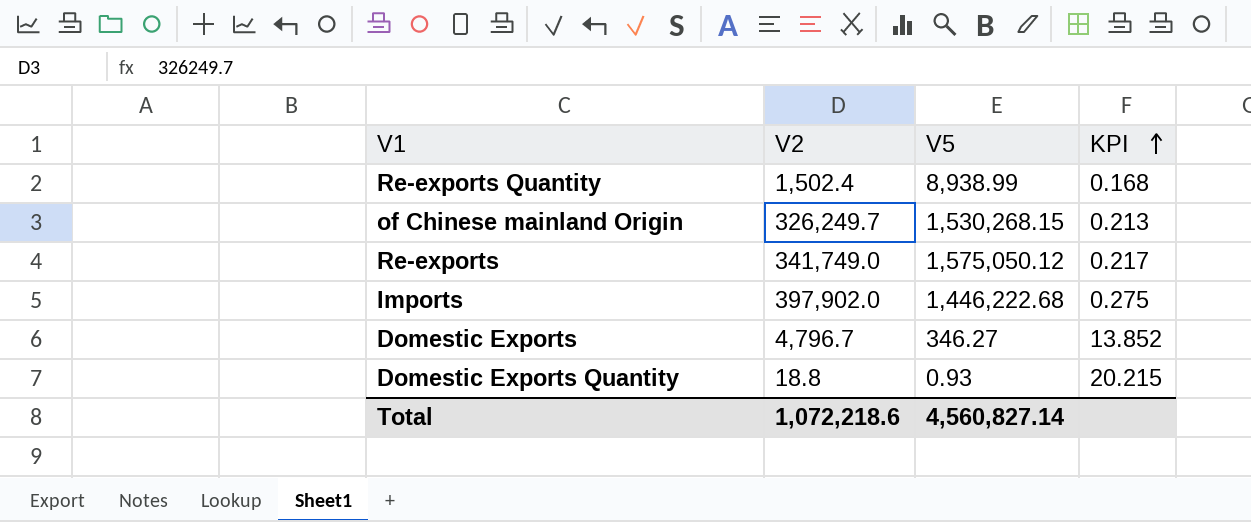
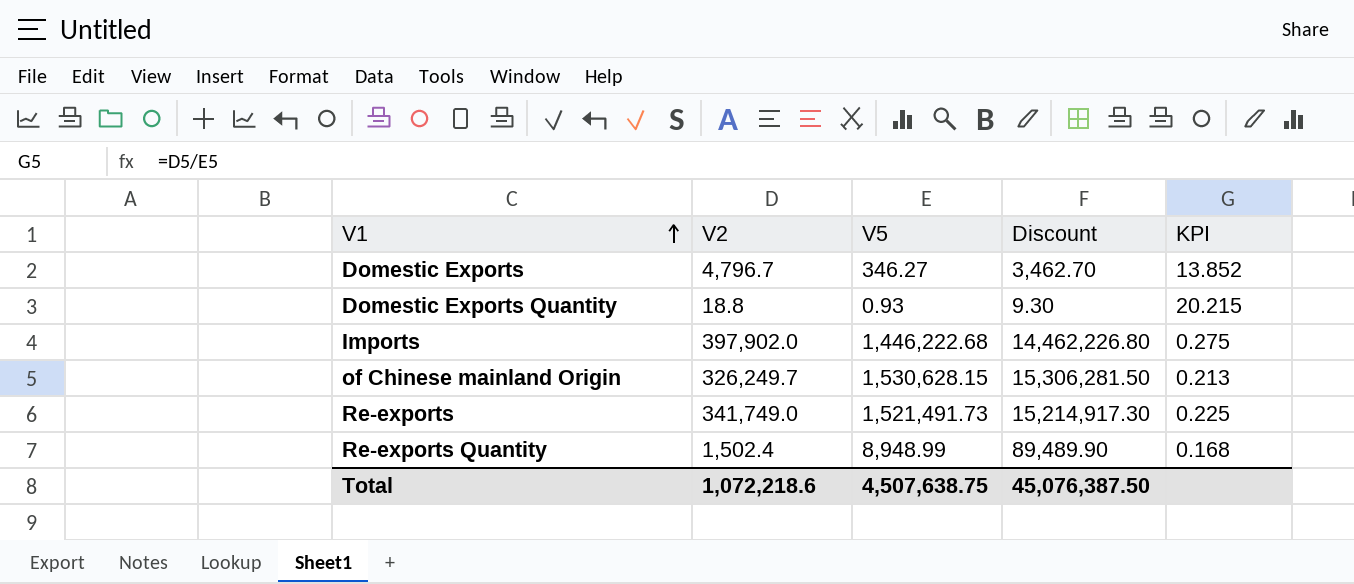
row order: KPI ascending -> V1 ascending
column Discount | formula: none -> [V5] * 10
of Chinese mainland Origin | V5: 1,530,268.15 -> 1,530,628.15
Re-exports | V5: 1,575,050.12 -> 1,521,491.73
Re-exports | KPI: 0.217 -> 0.225
Re-exports Quantity | V5: 8,938.99 -> 8,948.99
Total | V5: 4,560,827.14 -> 4,507,638.75

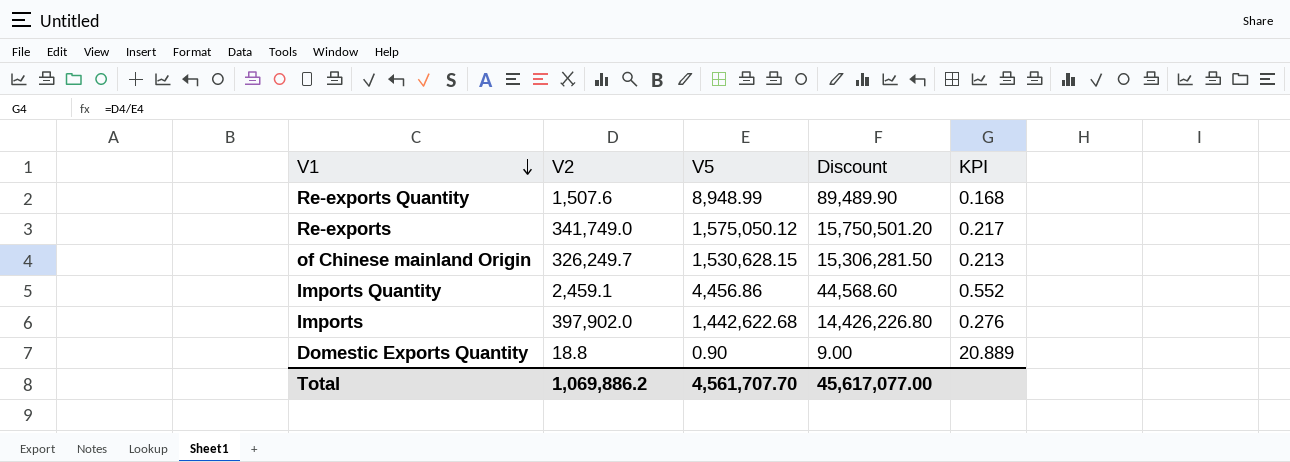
row order: V1 ascending -> V1 descending
row Domestic Exports: 4,796.7 | 346.27 | 3,462.70 | 13.852 -> none
Re-exports Quantity | V2: 1,502.4 -> 1,507.6
Re-exports | V5: 1,521,491.73 -> 1,575,050.12
Re-exports | Discount: 15,214,917.30 -> 15,750,501.20
Re-exports | KPI: 0.225 -> 0.217
row Imports Quantity: none -> 2,459.1 | 4,456.86 | 44,568.60 | 0.552
Imports | V5: 1,446,222.68 -> 1,442,622.68
Imports | Discount: 14,462,226.80 -> 14,426,226.80
Imports | KPI: 0.275 -> 0.276
Domestic Exports Quantity | V5: 0.93 -> 0.90
Domestic Exports Quantity | Discount: 9.30 -> 9.00
Domestic Exports Quantity | KPI: 20.215 -> 20.889
Total | V2: 1,072,218.6 -> 1,069,886.2
Total | V5: 4,507,638.75 -> 4,561,707.70
Total | Discount: 45,076,387.50 -> 45,617,077.00

